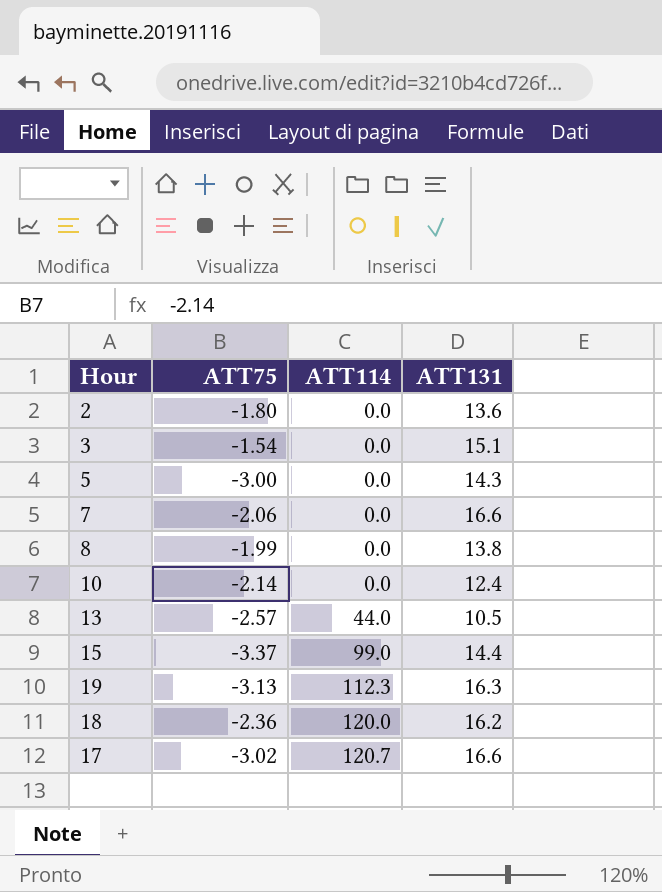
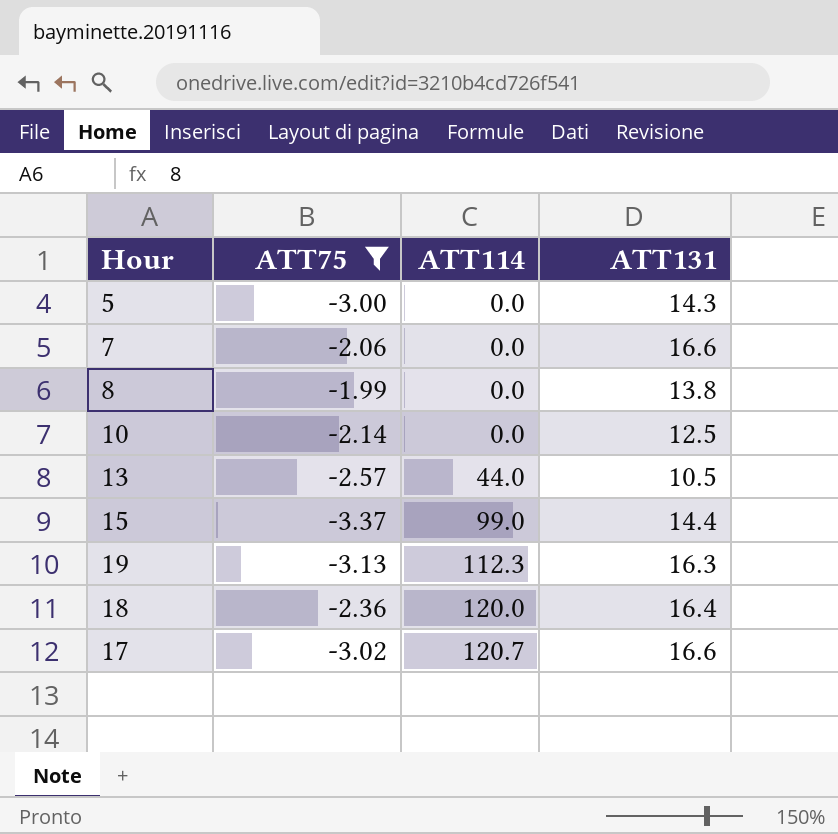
filter: none -> ATT75 <= -1.99
10 | ATT131: 12.4 -> 12.5
18 | ATT131: 16.2 -> 16.4

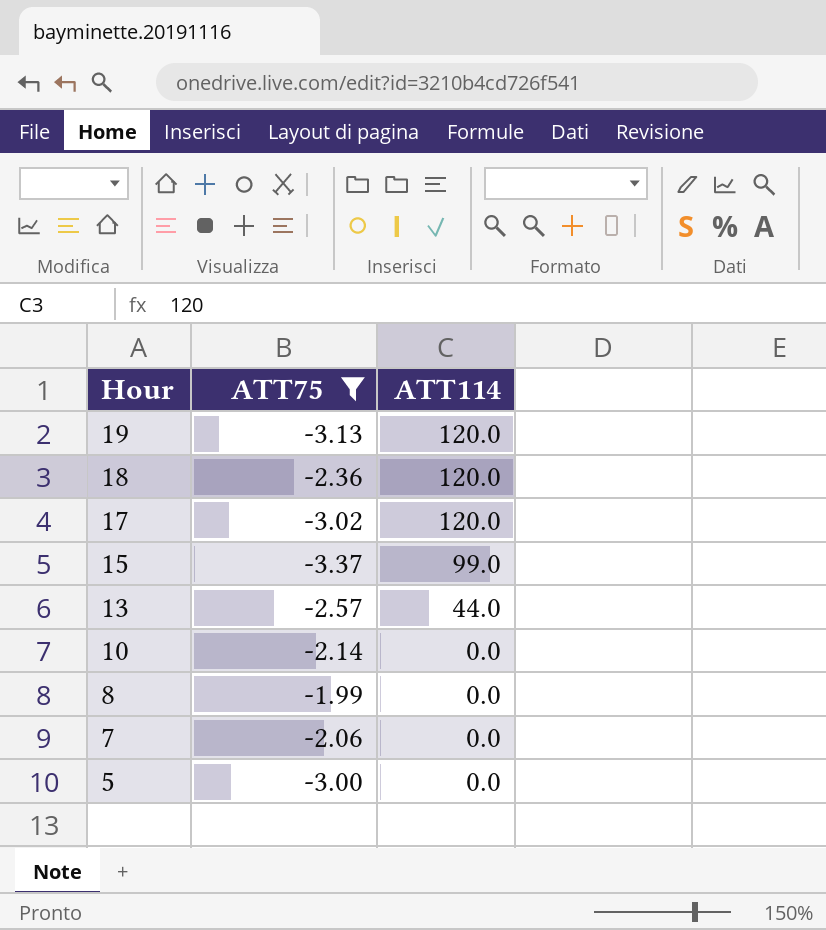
row order: ATT114 ascending -> Hour descending
column ATT131 | position: 4 -> none
19 | ATT114: 112.3 -> 120.0
17 | ATT114: 120.7 -> 120.0

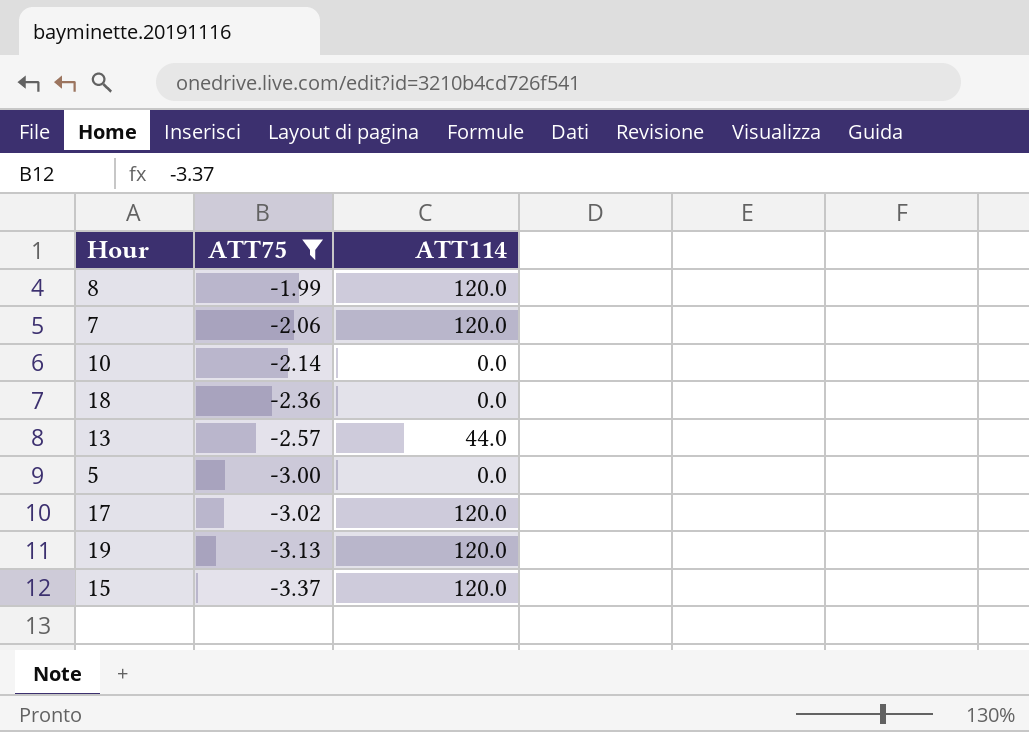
row order: Hour descending -> ATT75 descending
8 | ATT114: 0.0 -> 120.0
7 | ATT114: 0.0 -> 120.0
18 | ATT114: 120.0 -> 0.0
15 | ATT114: 99.0 -> 120.0

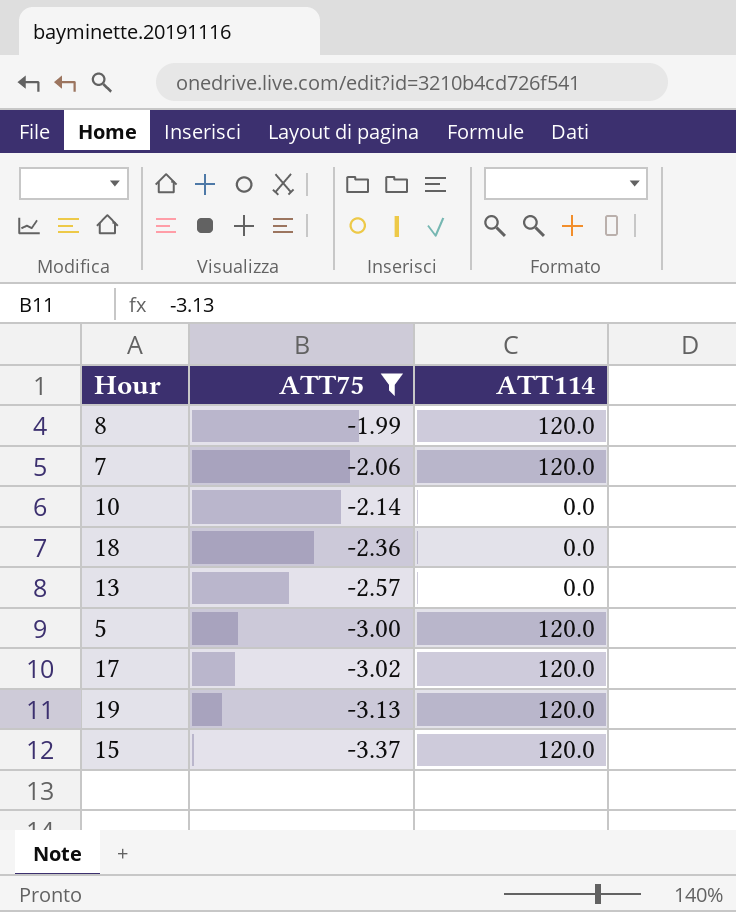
13 | ATT114: 44.0 -> 0.0
5 | ATT114: 0.0 -> 120.0

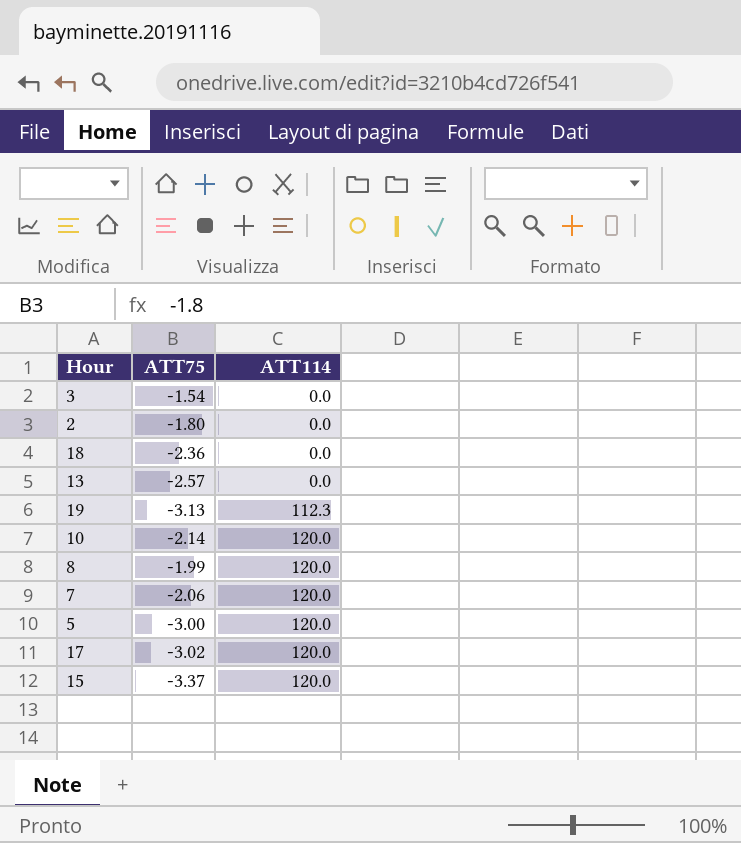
filter: ATT75 <= -1.99 -> none
row order: ATT75 descending -> ATT114 ascending
19 | ATT114: 120.0 -> 112.3
10 | ATT114: 0.0 -> 120.0

